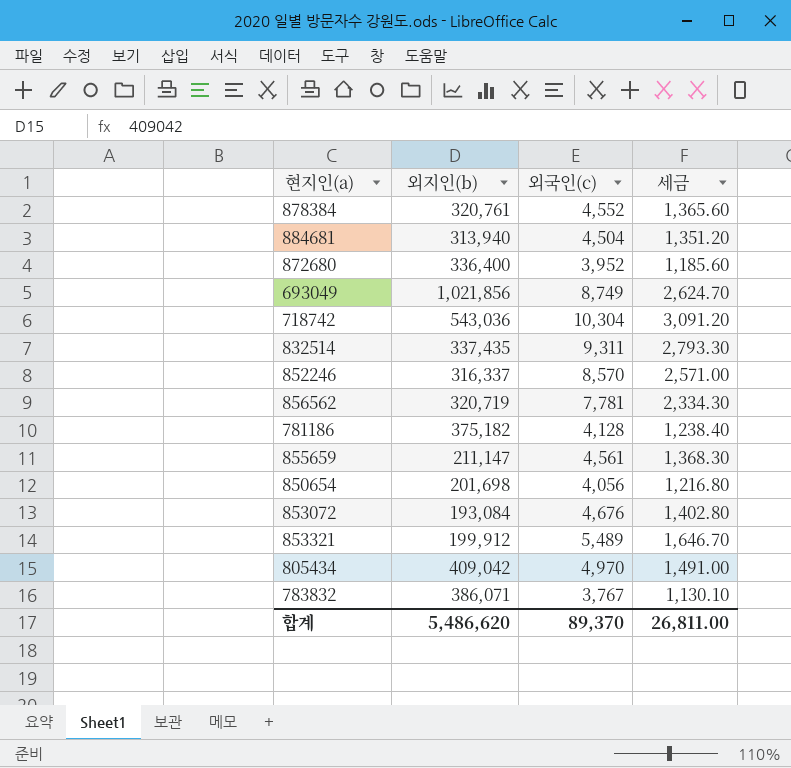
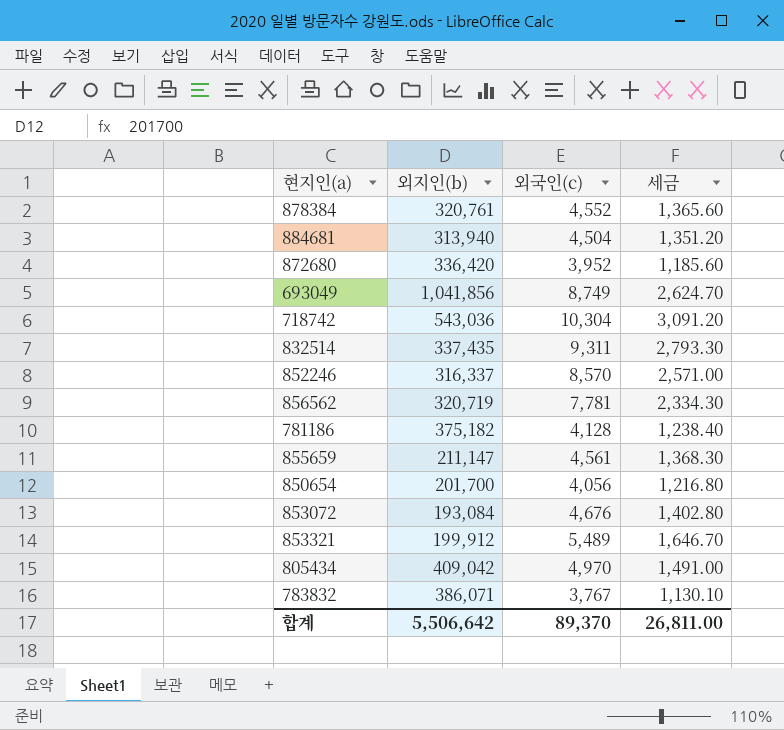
872680 | 외지인(b): 336,400 -> 336,420
693049 | 외지인(b): 1,021,856 -> 1,041,856
850654 | 외지인(b): 201,698 -> 201,700
합계 | 외지인(b): 5,486,620 -> 5,506,642

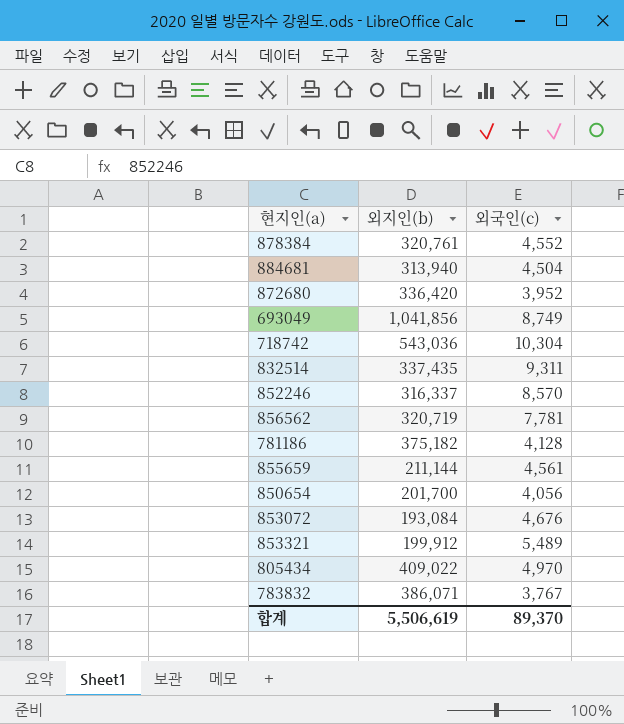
column 세금 | formula: [외국인(c)] * 0.3 -> none
855659 | 외지인(b): 211,147 -> 211,144
805434 | 외지인(b): 409,042 -> 409,022
합계 | 외지인(b): 5,506,642 -> 5,506,619

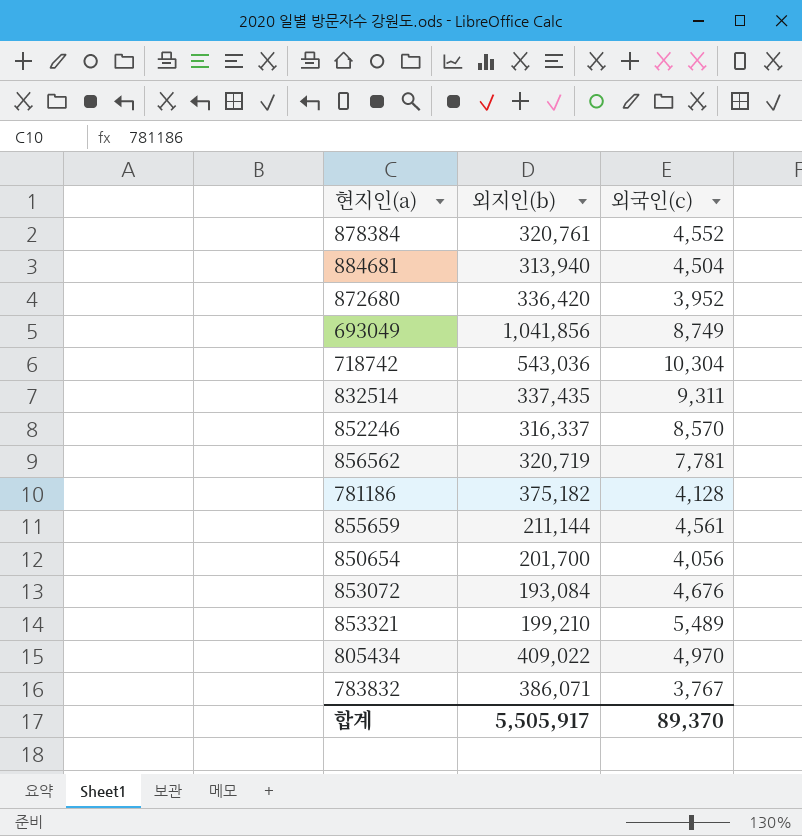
853321 | 외지인(b): 199,912 -> 199,210
합계 | 외지인(b): 5,506,619 -> 5,505,917

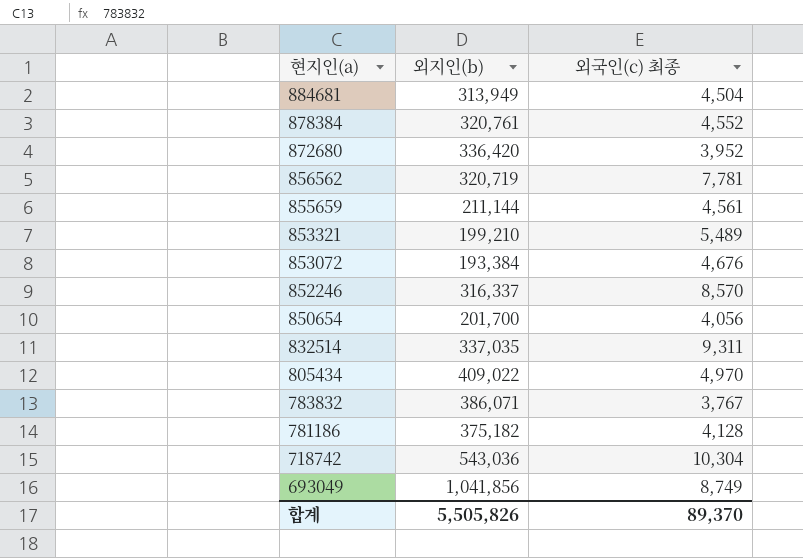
row order: none -> 현지인(a) descending
column name: 외국인(c) -> 외국인(c) 최종
884681 | 외지인(b): 313,940 -> 313,949
853072 | 외지인(b): 193,084 -> 193,384
832514 | 외지인(b): 337,435 -> 337,035
합계 | 외지인(b): 5,505,917 -> 5,505,826

